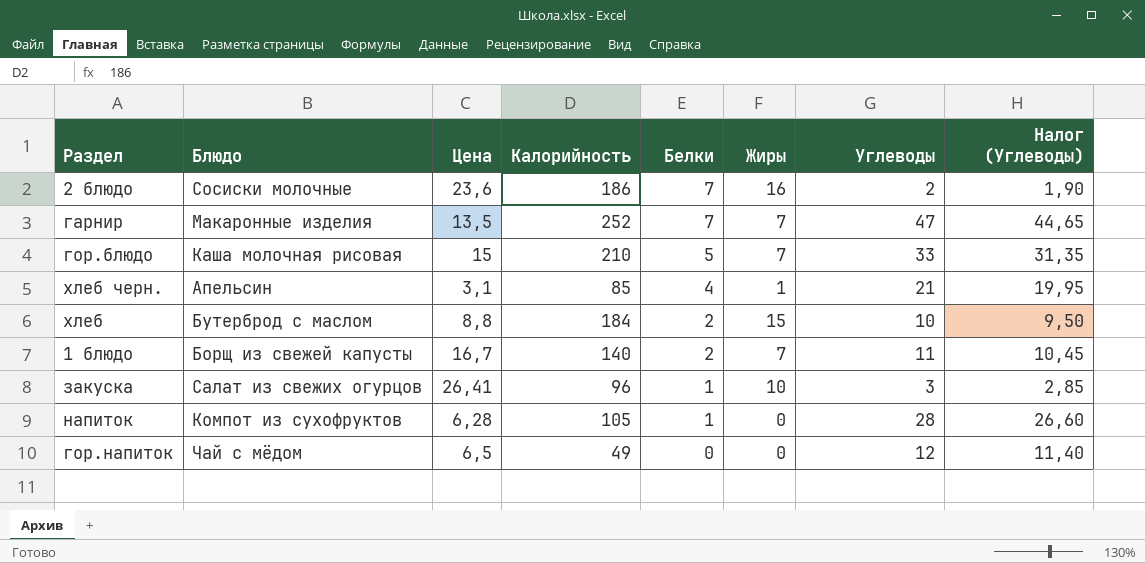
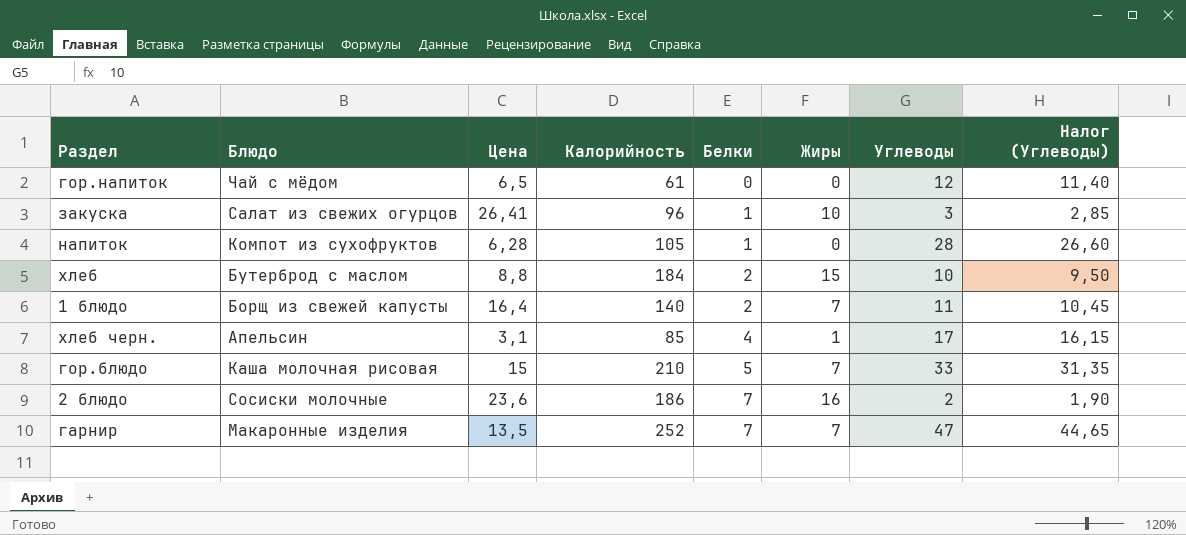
row order: Белки descending -> Белки ascending
гор.напиток | Калорийность: 49 -> 61
1 блюдо | Цена: 16,7 -> 16,4
хлеб черн. | Углеводы: 21 -> 17
хлеб черн. | Налог (Углеводы): 19,95 -> 16,15

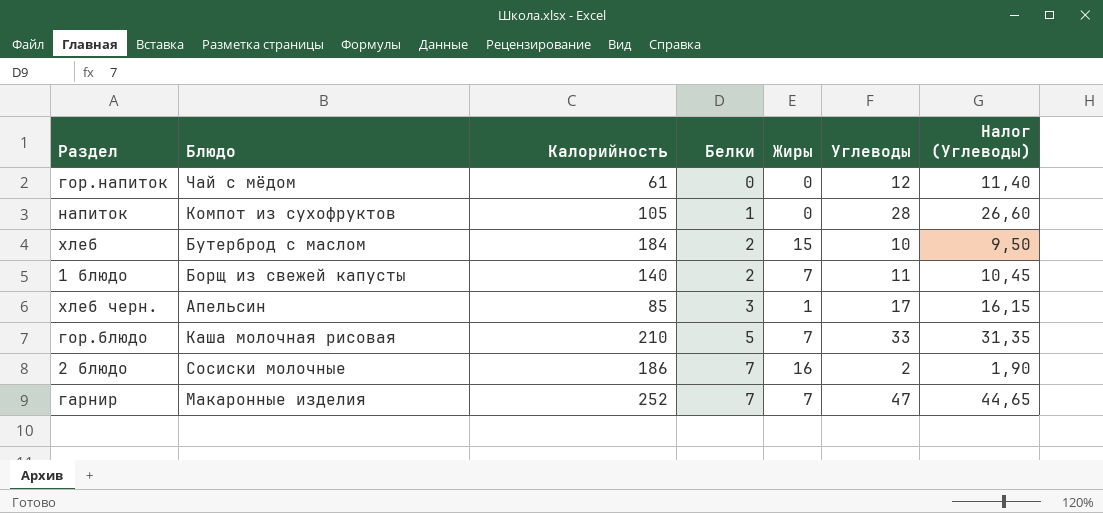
column Цена | position: 3 -> none
row закуска: Салат из свежих огурцов | 26,41 | 96 | 1 | 10 | 3 | 2,85 -> none
хлеб черн. | Белки: 4 -> 3

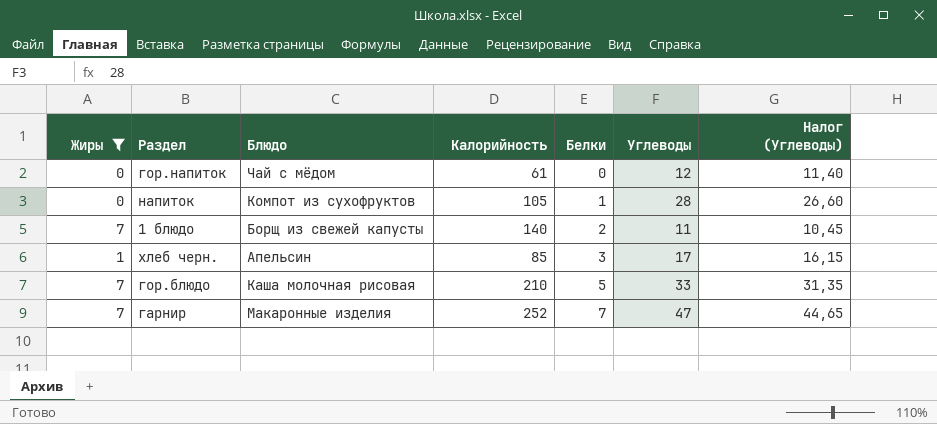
filter: none -> Жиры <= 7
column Жиры | position: 5 -> 1

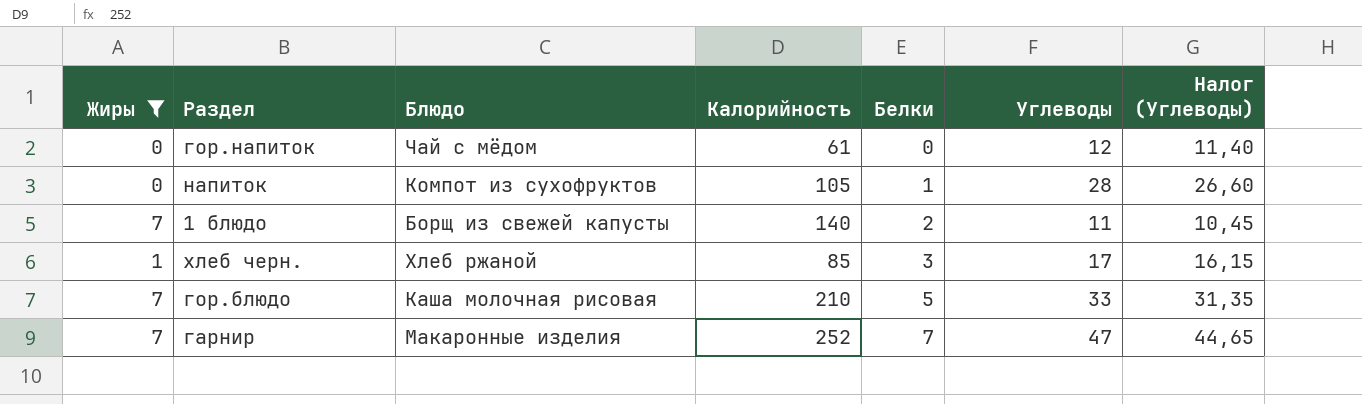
хлеб черн. | Блюдо: Апельсин -> Хлеб ржаной

